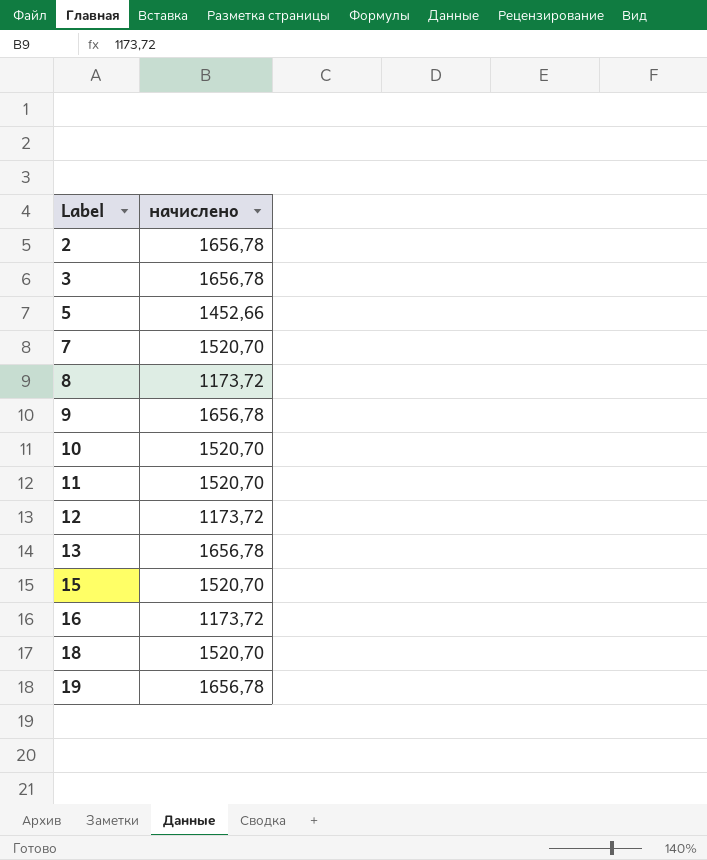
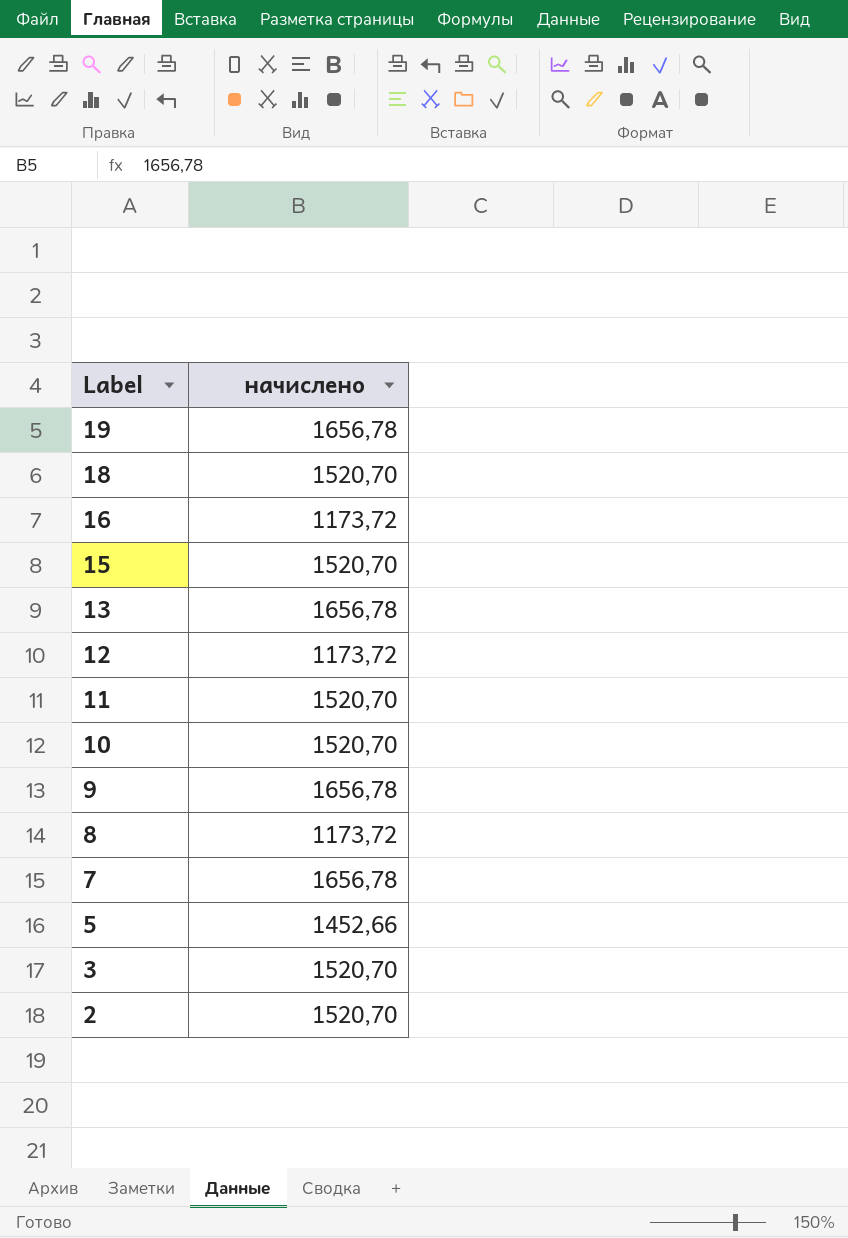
row order: Label ascending -> Label descending
7 | начислено: 1520,70 -> 1656,78
3 | начислено: 1656,78 -> 1520,70
2 | начислено: 1656,78 -> 1520,70

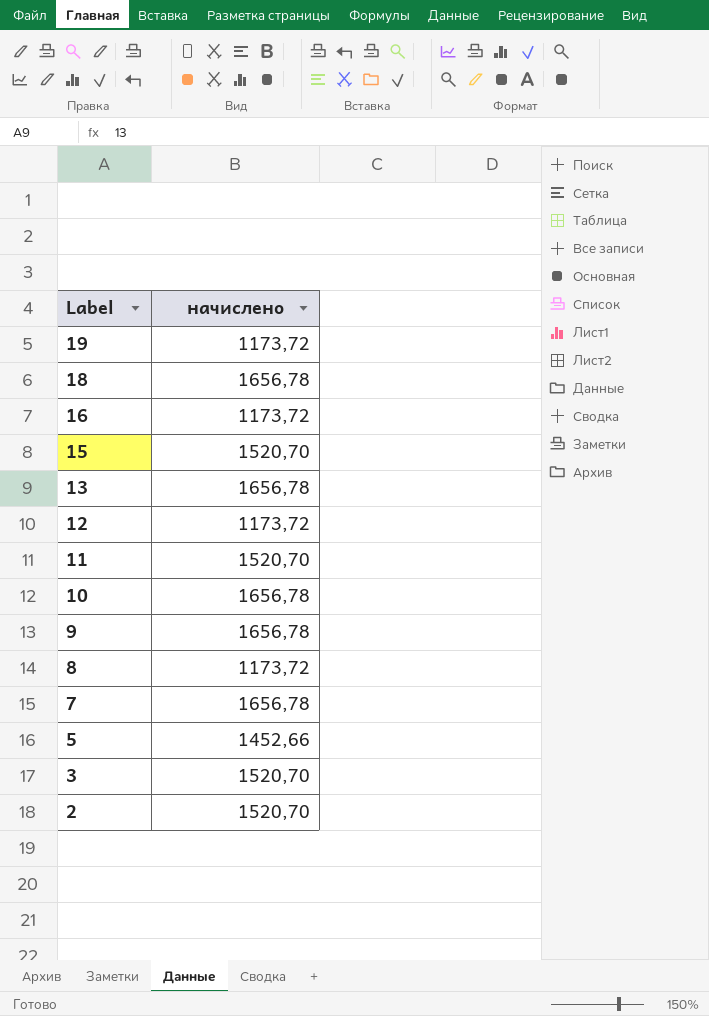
19 | начислено: 1656,78 -> 1173,72
18 | начислено: 1520,70 -> 1656,78
10 | начислено: 1520,70 -> 1656,78

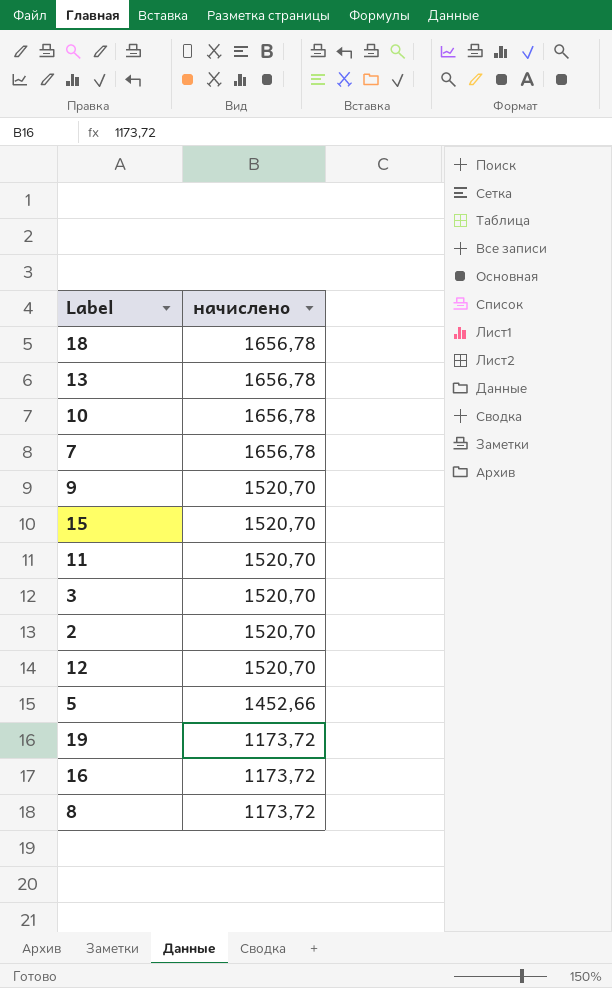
row order: Label descending -> начислено descending
9 | начислено: 1656,78 -> 1520,70
12 | начислено: 1173,72 -> 1520,70

